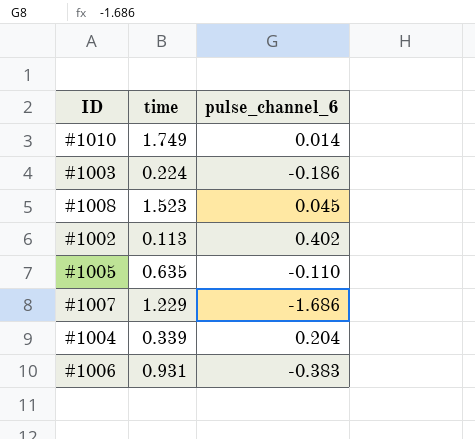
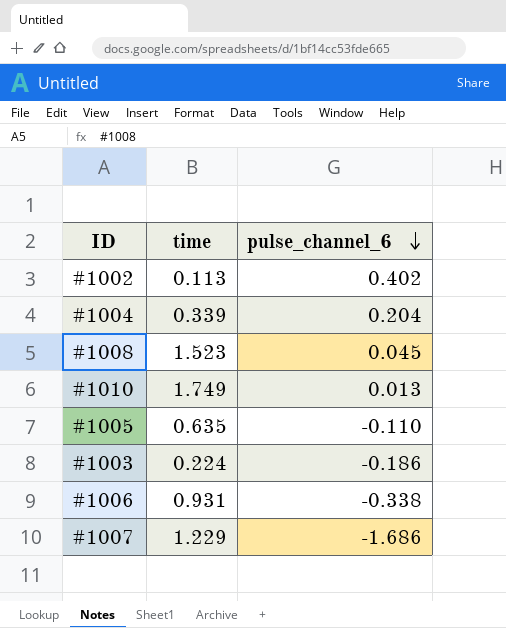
row order: none -> pulse_channel_6 descending
#1010 | pulse_channel_6: 0.014 -> 0.013
#1006 | pulse_channel_6: -0.383 -> -0.338

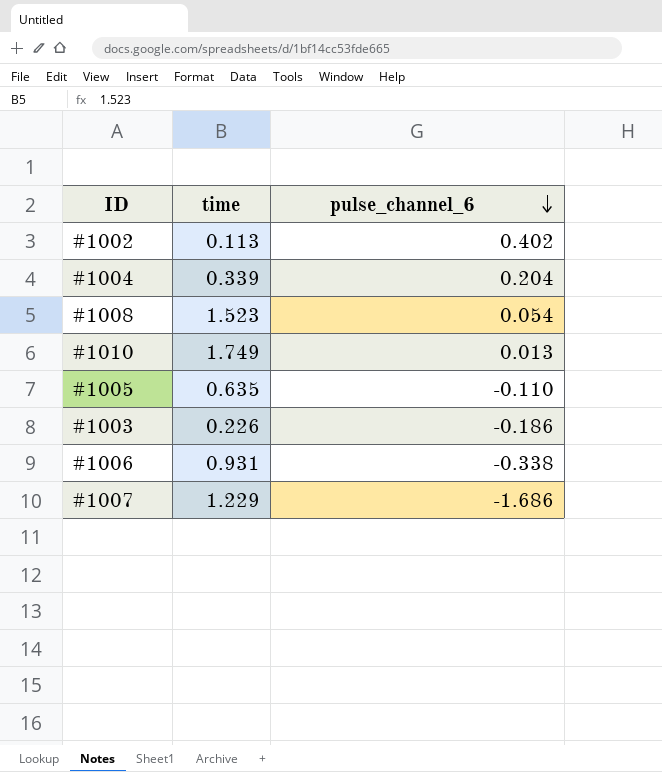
#1008 | pulse_channel_6: 0.045 -> 0.054
#1003 | time: 0.224 -> 0.226

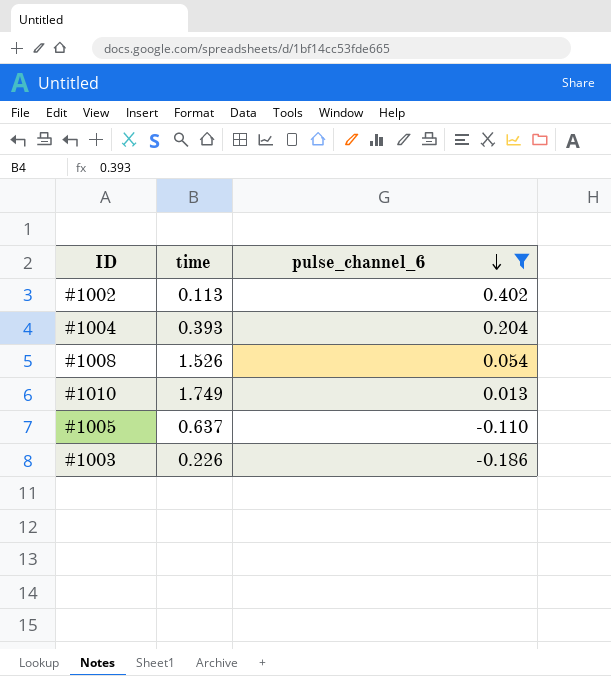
filter: none -> pulse_channel_6 >= -0.186
#1004 | time: 0.339 -> 0.393
#1008 | time: 1.523 -> 1.526
#1005 | time: 0.635 -> 0.637

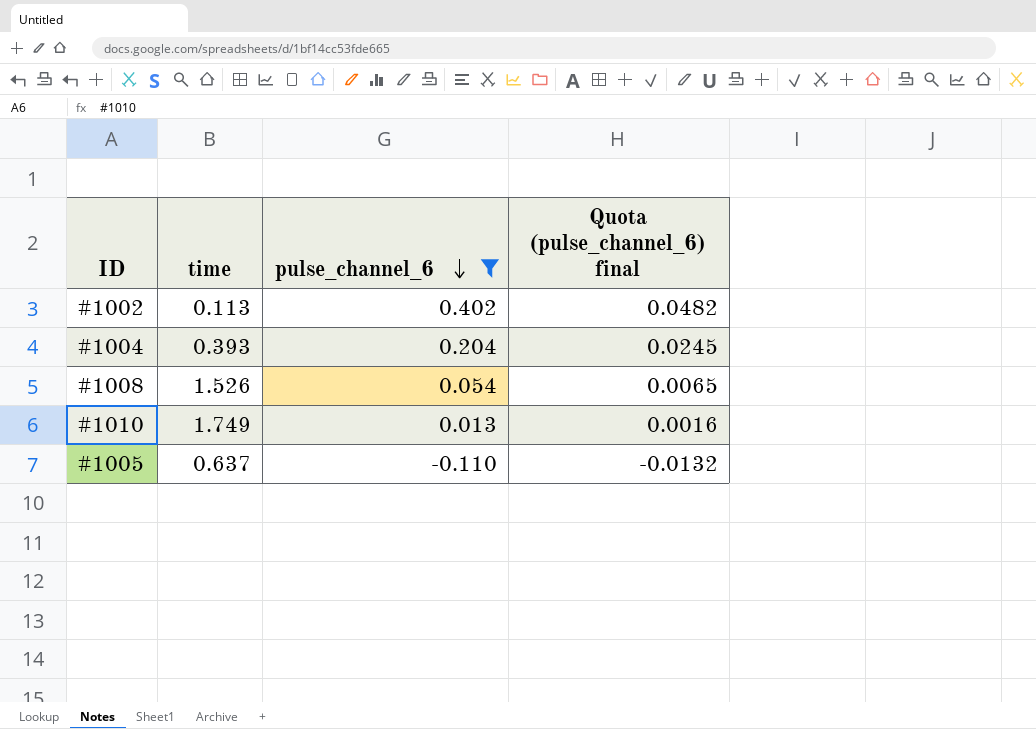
column Quota (pulse_channel_6) final | formula: none -> [pulse_channel_6] * 0.12
row #1003: 0.226 | -0.186 -> none

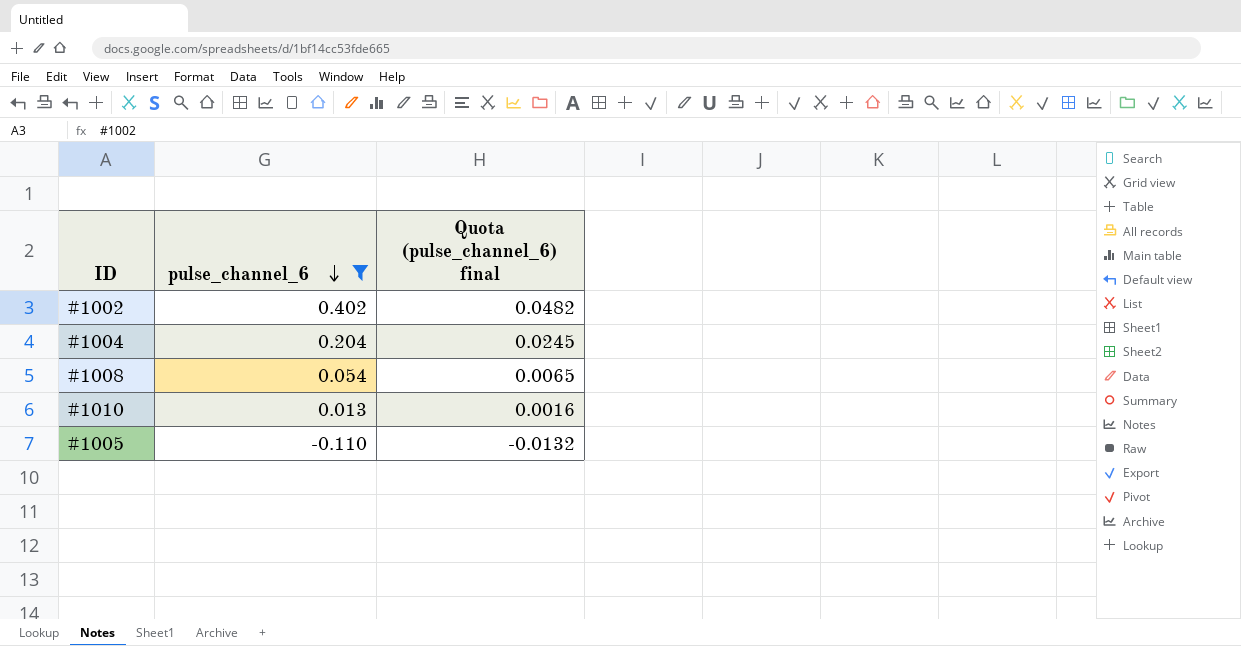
column time | position: 2 -> none

